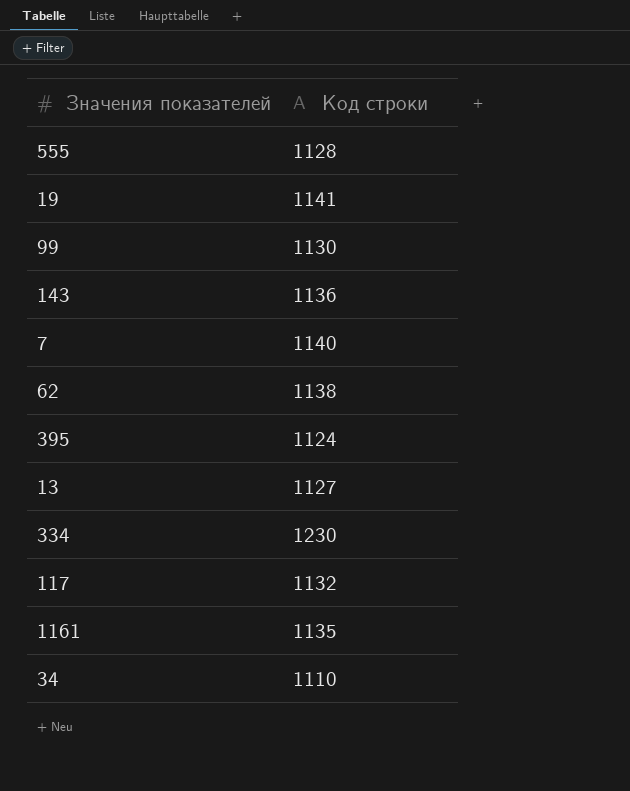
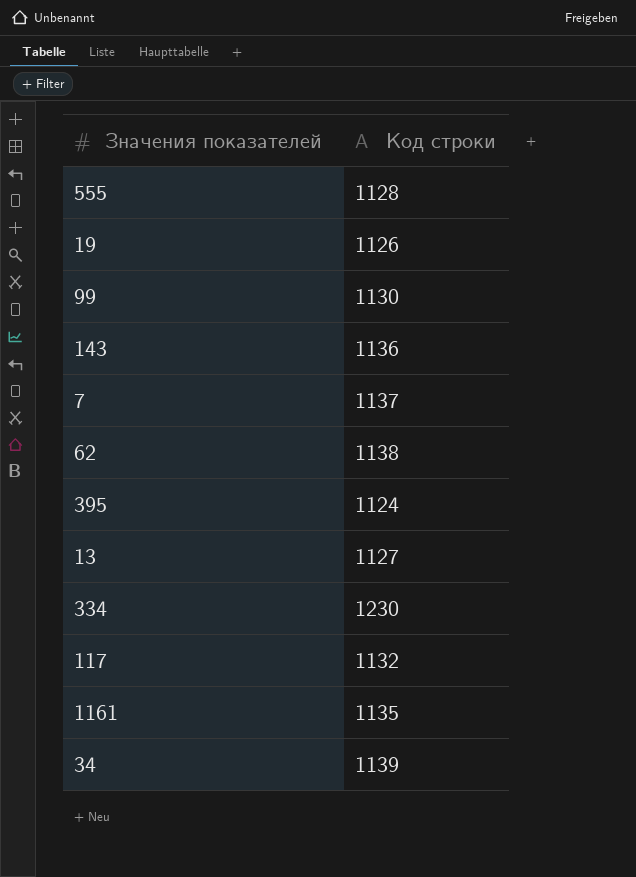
19 | Код строки: 1141 -> 1126
7 | Код строки: 1140 -> 1137
34 | Код строки: 1110 -> 1139

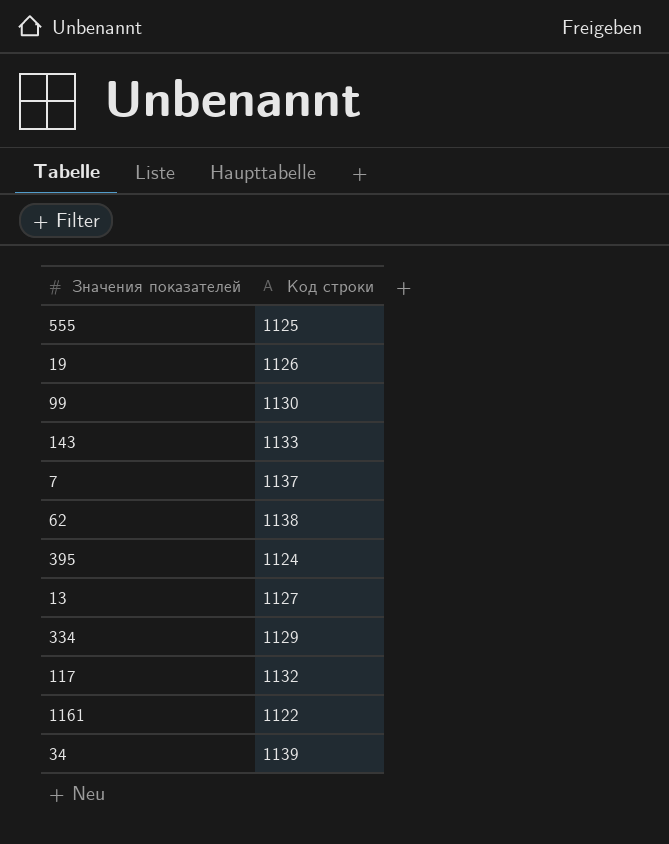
555 | Код строки: 1128 -> 1125
143 | Код строки: 1136 -> 1133
334 | Код строки: 1230 -> 1129
1161 | Код строки: 1135 -> 1122

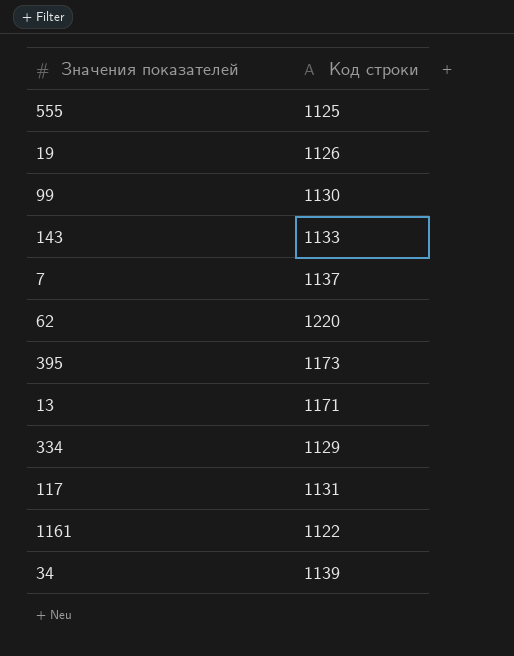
62 | Код строки: 1138 -> 1220
395 | Код строки: 1124 -> 1173
13 | Код строки: 1127 -> 1171
117 | Код строки: 1132 -> 1131

